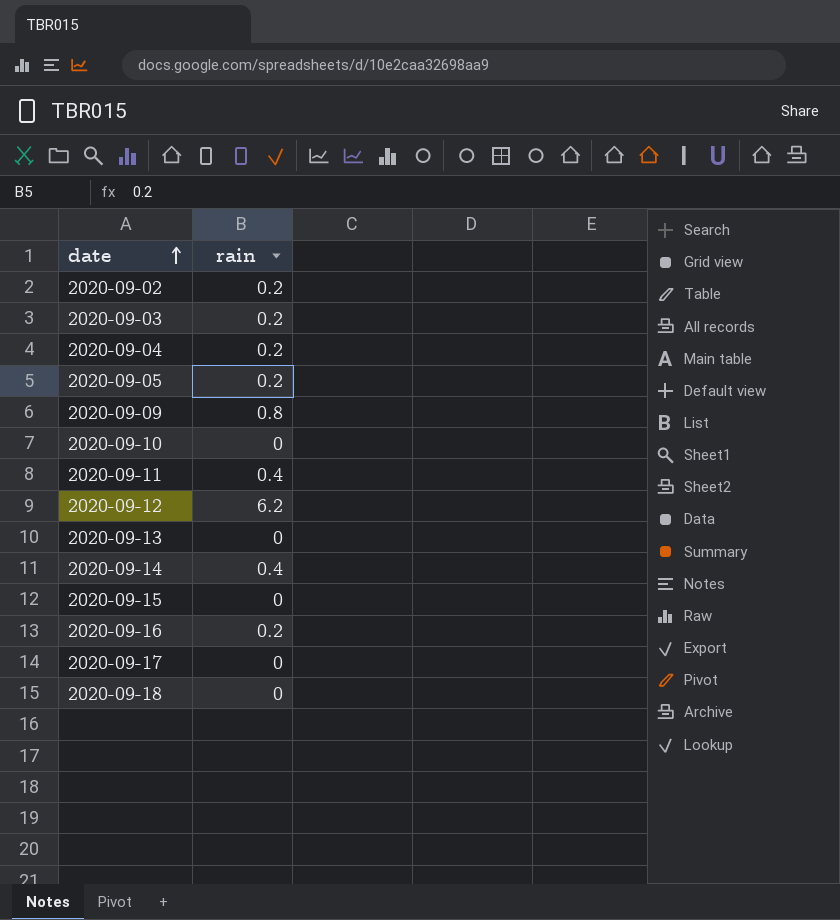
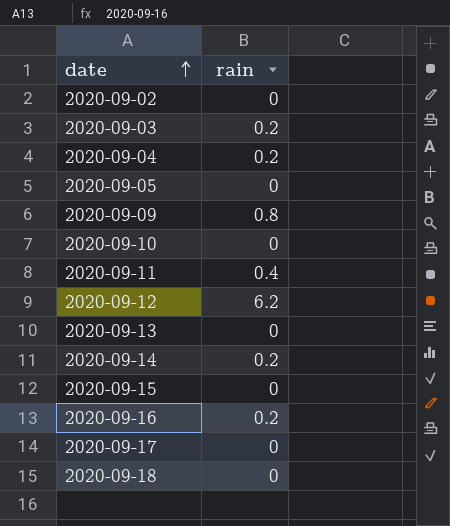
2020-09-02 | rain: 0.2 -> 0
2020-09-05 | rain: 0.2 -> 0
2020-09-14 | rain: 0.4 -> 0.2

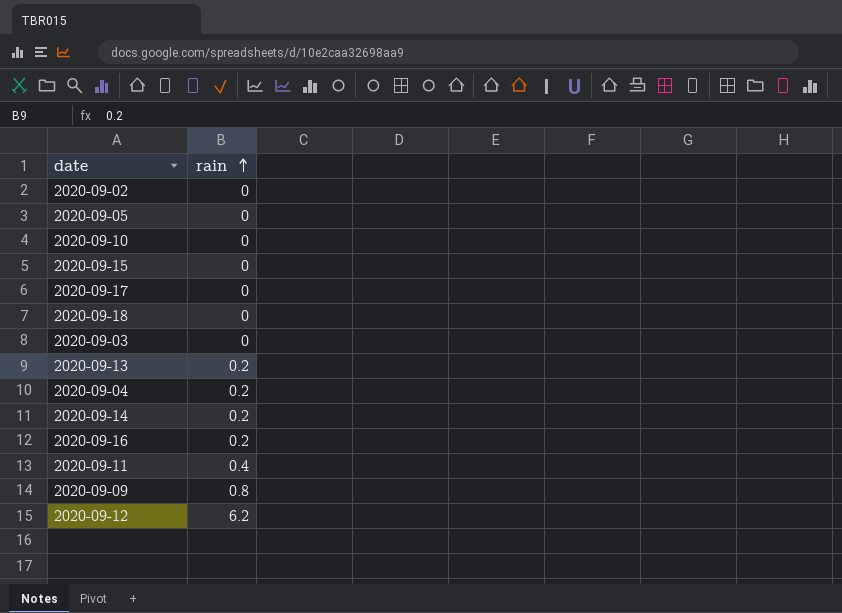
row order: date ascending -> rain ascending
2020-09-03 | rain: 0.2 -> 0
2020-09-13 | rain: 0 -> 0.2

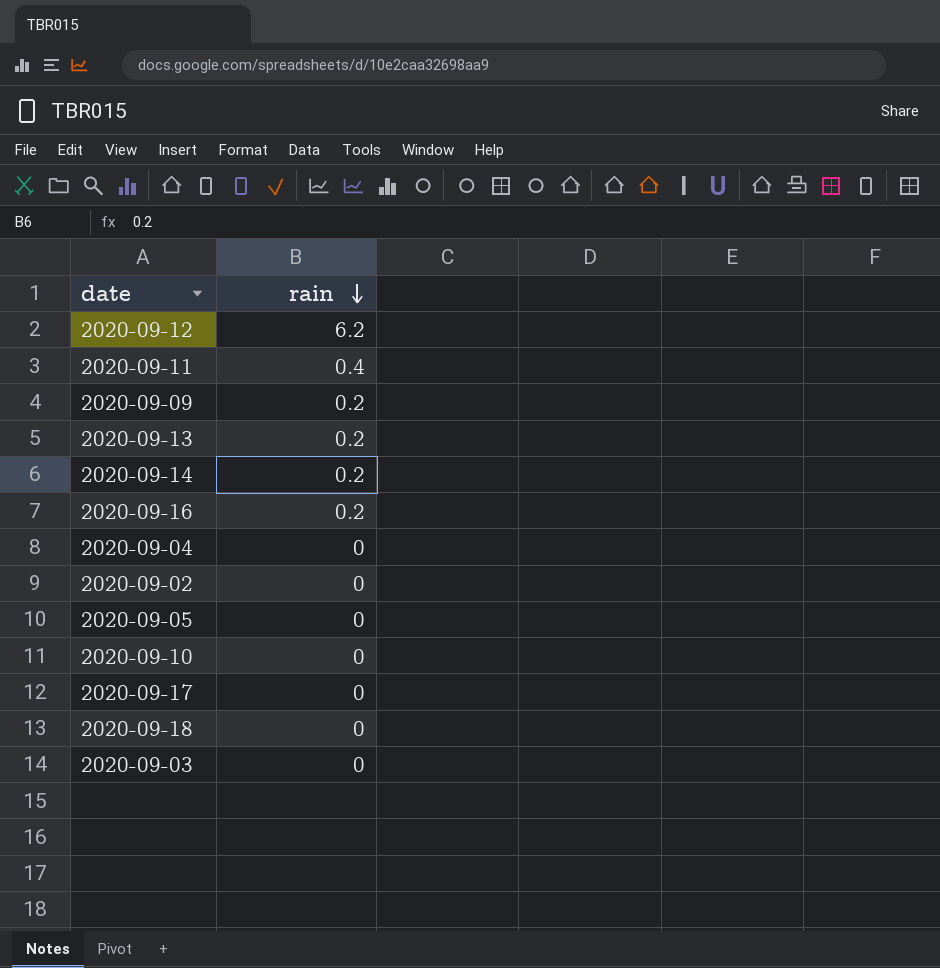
row order: rain ascending -> rain descending
row 2020-09-15: 0 -> none
2020-09-09 | rain: 0.8 -> 0.2
2020-09-04 | rain: 0.2 -> 0

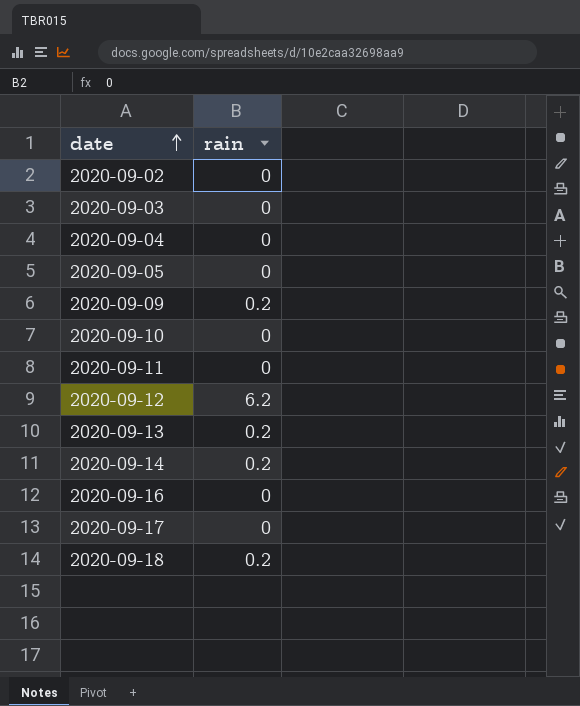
row order: rain descending -> date ascending
2020-09-11 | rain: 0.4 -> 0
2020-09-16 | rain: 0.2 -> 0
2020-09-18 | rain: 0 -> 0.2

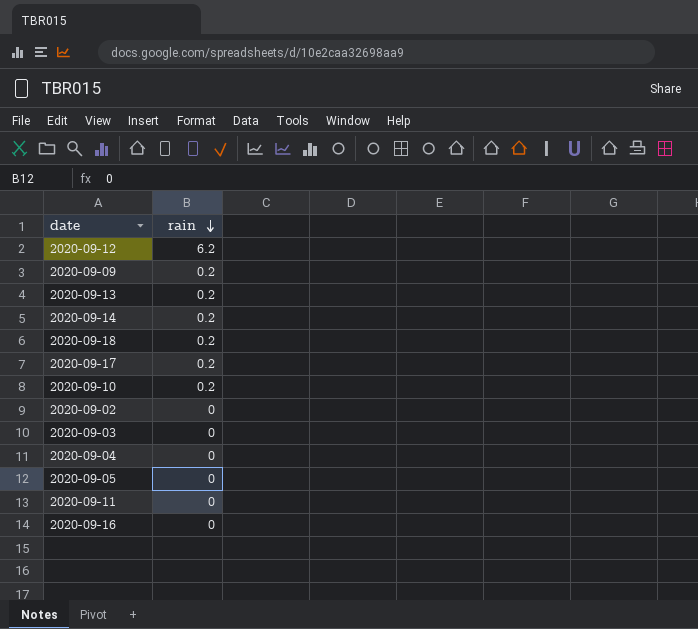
row order: date ascending -> rain descending
2020-09-17 | rain: 0 -> 0.2
2020-09-10 | rain: 0 -> 0.2

